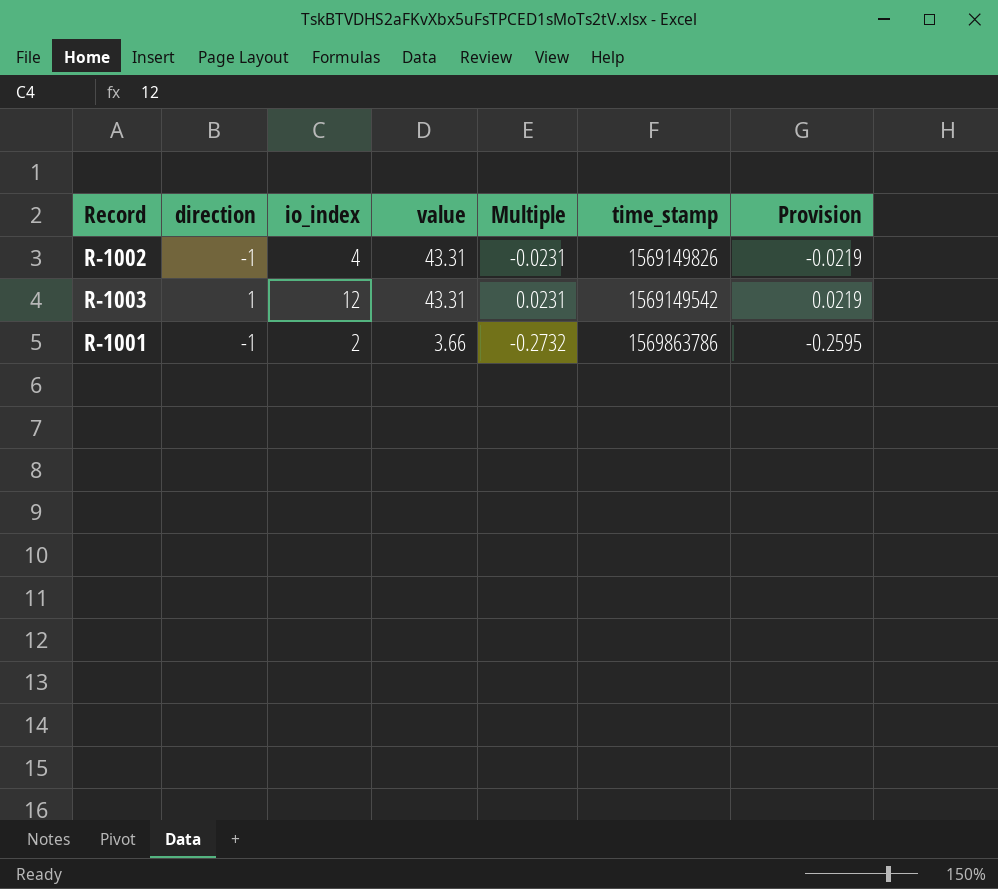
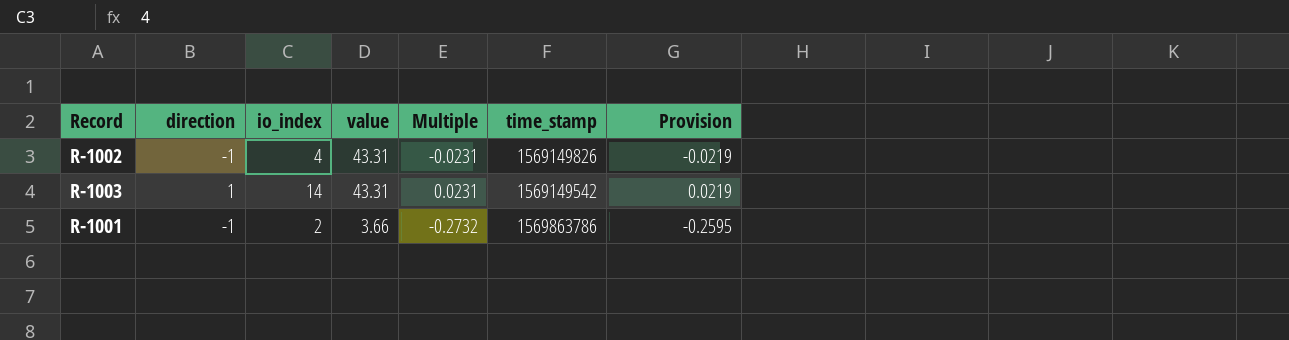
R-1003 | io_index: 12 -> 14

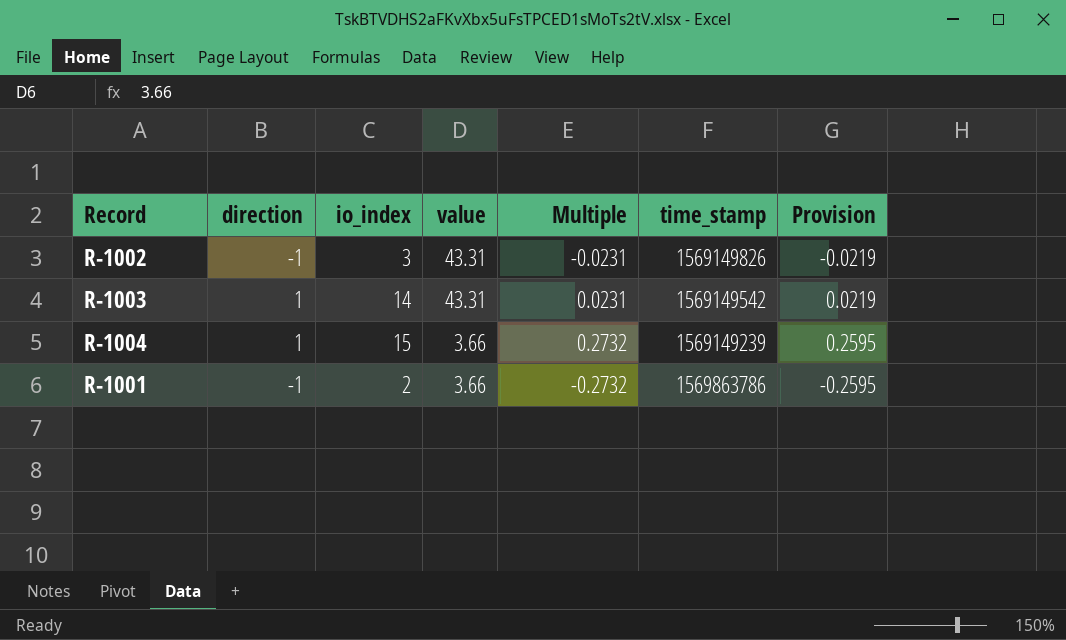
R-1002 | io_index: 4 -> 3
row R-1004: none -> 1 | 15 | 3.66 | 0.2732 | 1569149239 | 0.2595

